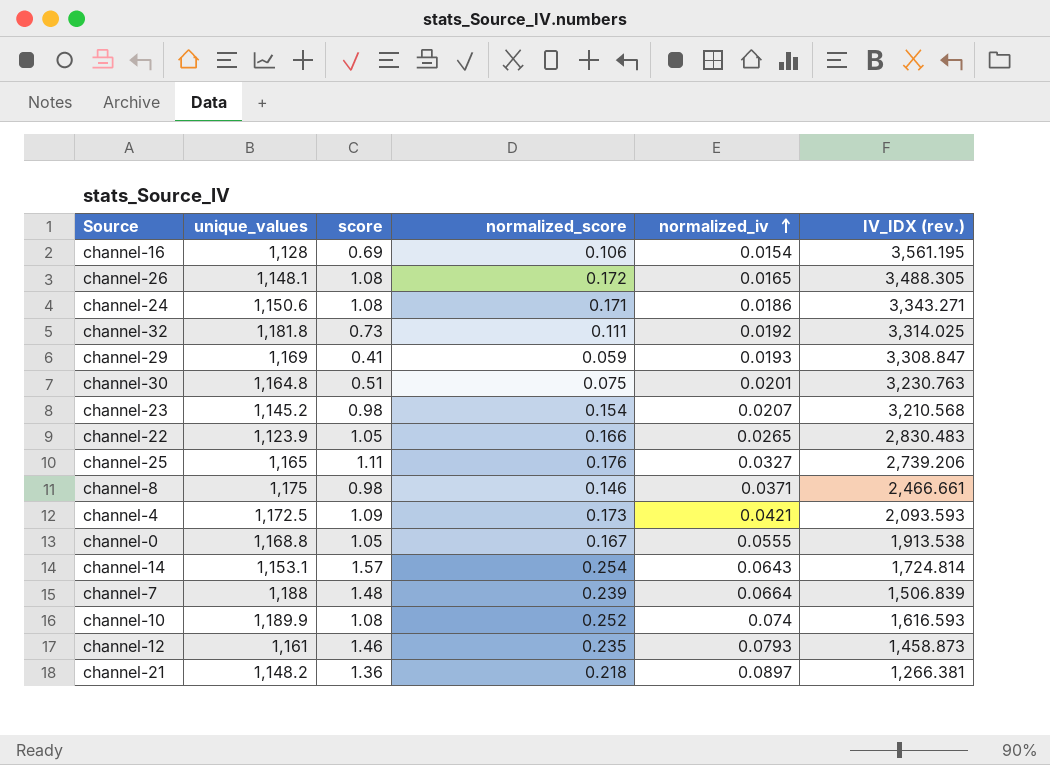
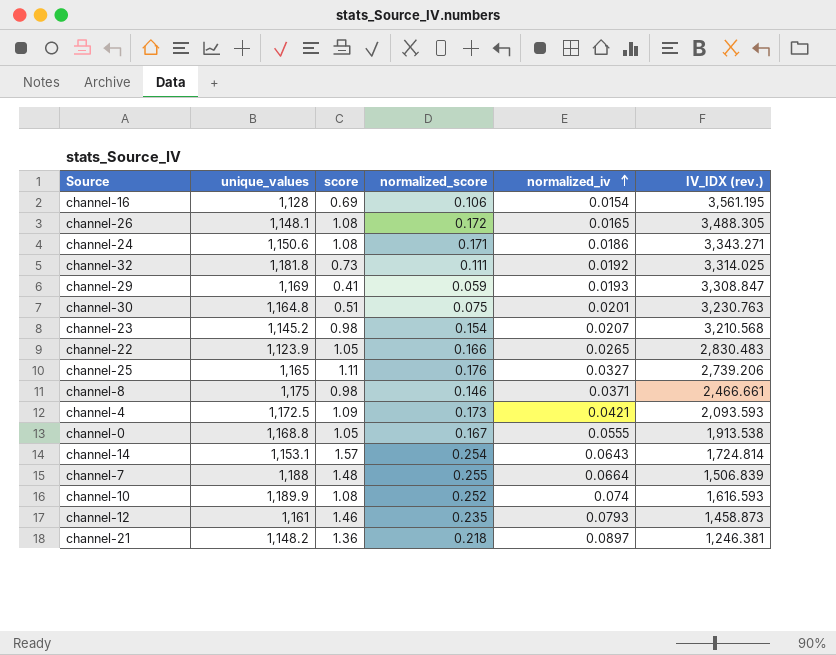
channel-7 | normalized_score: 0.239 -> 0.255
channel-21 | IV_IDX (rev.): 1,266.381 -> 1,246.381

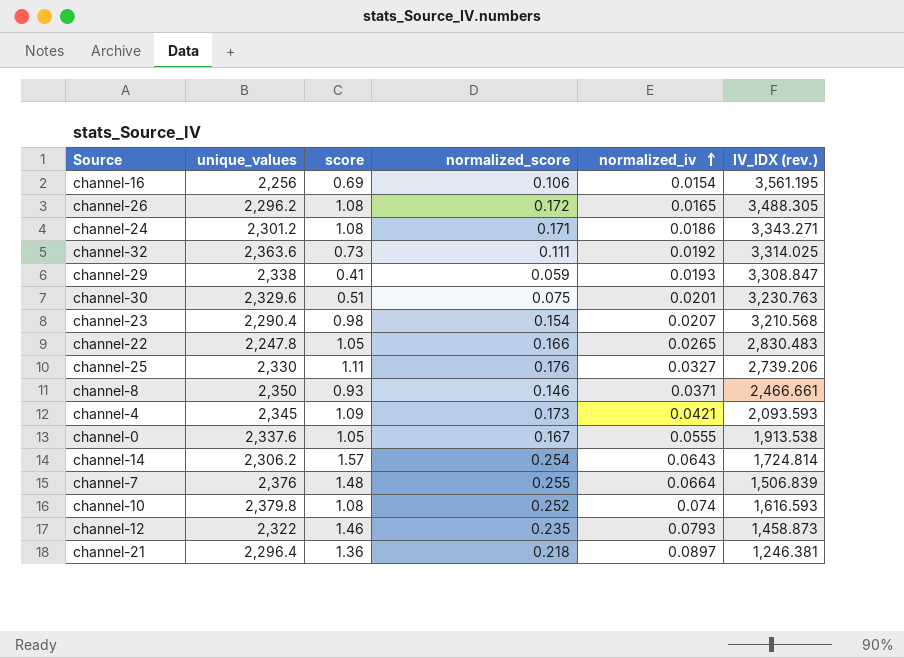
channel-16 | unique_values: 1,128 -> 2,256
channel-26 | unique_values: 1,148.1 -> 2,296.2
channel-24 | unique_values: 1,150.6 -> 2,301.2
channel-32 | unique_values: 1,181.8 -> 2,363.6
channel-29 | unique_values: 1,169 -> 2,338
channel-30 | unique_values: 1,164.8 -> 2,329.6
channel-23 | unique_values: 1,145.2 -> 2,290.4
channel-22 | unique_values: 1,123.9 -> 2,247.8
channel-25 | unique_values: 1,165 -> 2,330
channel-8 | unique_values: 1,175 -> 2,350
channel-8 | score: 0.98 -> 0.93
channel-4 | unique_values: 1,172.5 -> 2,345
channel-0 | unique_values: 1,168.8 -> 2,337.6
channel-14 | unique_values: 1,153.1 -> 2,306.2
channel-7 | unique_values: 1,188 -> 2,376
channel-10 | unique_values: 1,189.9 -> 2,379.8
channel-12 | unique_values: 1,161 -> 2,322
channel-21 | unique_values: 1,148.2 -> 2,296.4

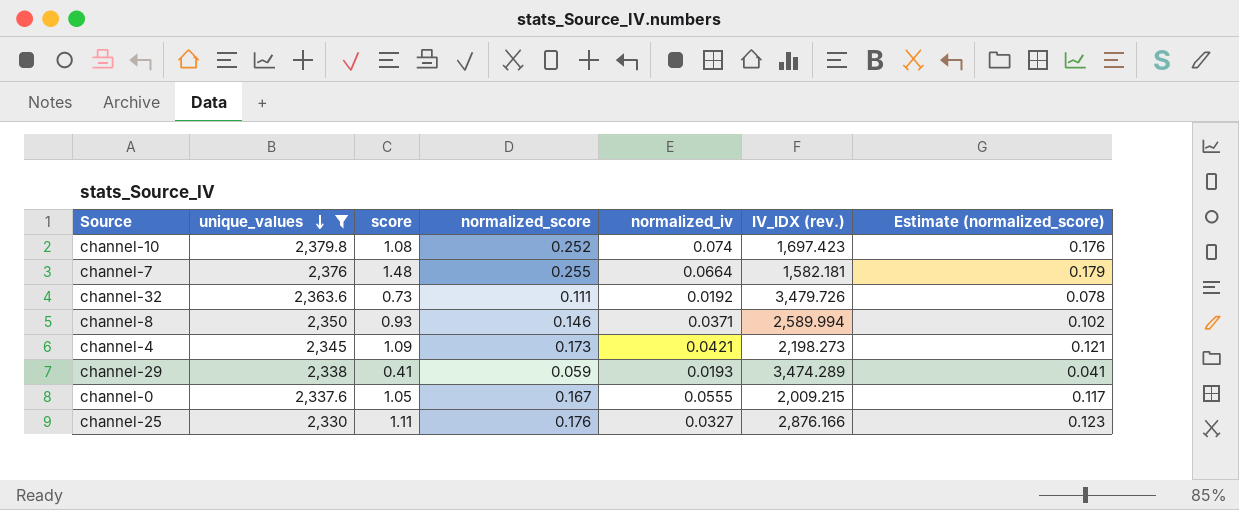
filter: none -> unique_values >= 2,330
row order: normalized_iv ascending -> unique_values descending
column Estimate (normalized_score) | formula: none -> [normalized_score] * 0.7
channel-10 | IV_IDX (rev.): 1,616.593 -> 1,697.423
channel-7 | IV_IDX (rev.): 1,506.839 -> 1,582.181
channel-32 | IV_IDX (rev.): 3,314.025 -> 3,479.726
channel-8 | IV_IDX (rev.): 2,466.661 -> 2,589.994
channel-4 | IV_IDX (rev.): 2,093.593 -> 2,198.273
channel-29 | IV_IDX (rev.): 3,308.847 -> 3,474.289
channel-0 | IV_IDX (rev.): 1,913.538 -> 2,009.215
channel-25 | IV_IDX (rev.): 2,739.206 -> 2,876.166

